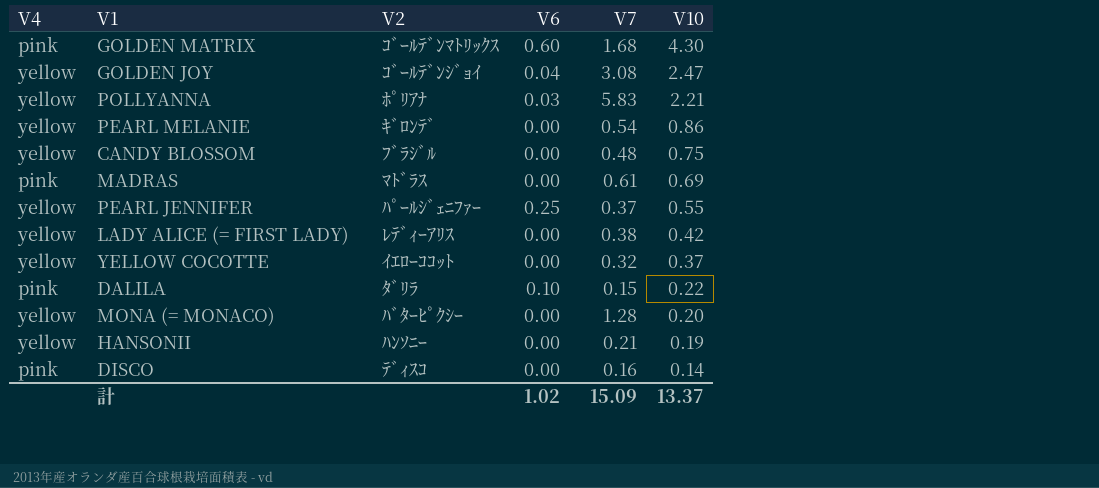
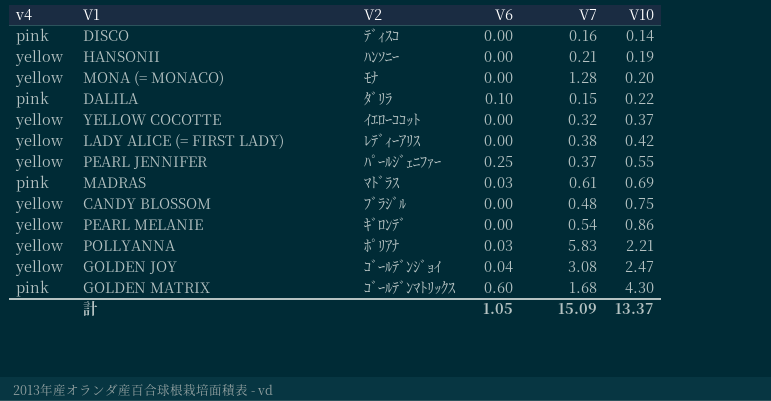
row order: V10 descending -> V10 ascending
column name: V4 -> v4
MONA (= MONACO) | V2: ﾊﾞﾀｰﾋﾟｸｼｰ -> ﾓﾅ
MADRAS | V6: 0.00 -> 0.03
計 | V6: 1.02 -> 1.05

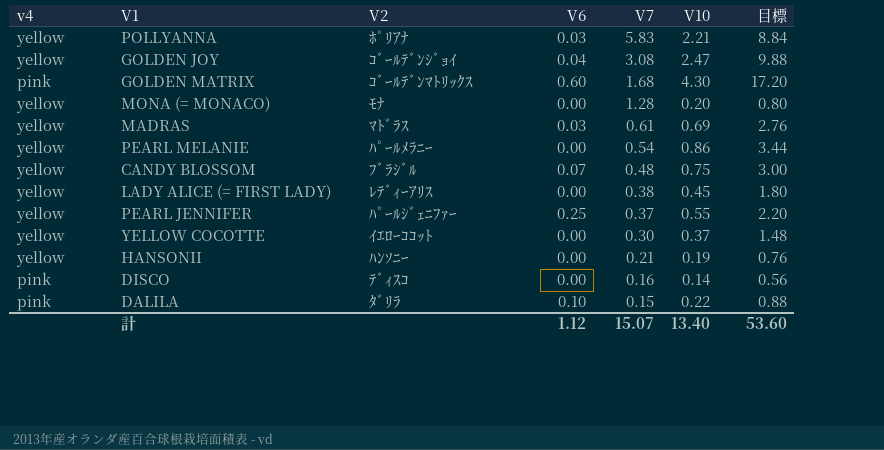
row order: V10 ascending -> V7 descending
column 目標 | formula: none -> [V10] * 4
MADRAS | v4: pink -> yellow
PEARL MELANIE | V2: ｷﾞﾛﾝﾃﾞ -> ﾊﾟｰﾙﾒﾗﾆｰ
CANDY BLOSSOM | V6: 0.00 -> 0.07
LADY ALICE (= FIRST LADY) | V10: 0.42 -> 0.45
YELLOW COCOTTE | V7: 0.32 -> 0.30
計 | V6: 1.05 -> 1.12
計 | V7: 15.09 -> 15.07
計 | V10: 13.37 -> 13.40

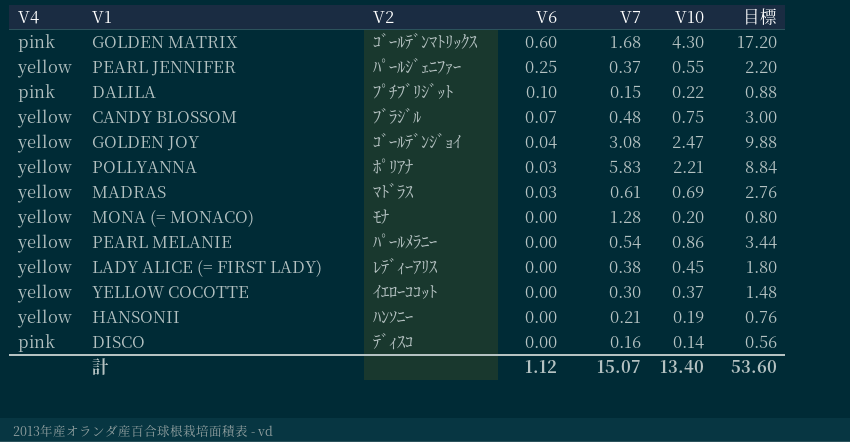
row order: V7 descending -> V6 descending
column name: v4 -> V4
DALILA | V2: ﾀﾞﾘﾗ -> ﾌﾟﾁﾌﾞﾘｼﾞｯﾄ

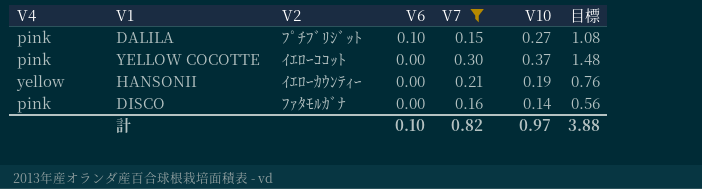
filter: none -> V7 <= 0.30
DALILA | V10: 0.22 -> 0.27
DALILA | 目標: 0.88 -> 1.08
YELLOW COCOTTE | V4: yellow -> pink
HANSONII | V2: ﾊﾝｿﾆｰ -> ｲｴﾛｰｶｳﾝﾃｨｰ
DISCO | V2: ﾃﾞｨｽｺ -> ﾌｧﾀﾓﾙｶﾞﾅ
計 | V6: 1.12 -> 0.10
計 | V7: 15.07 -> 0.82
計 | V10: 13.40 -> 0.97
計 | 目標: 53.60 -> 3.88

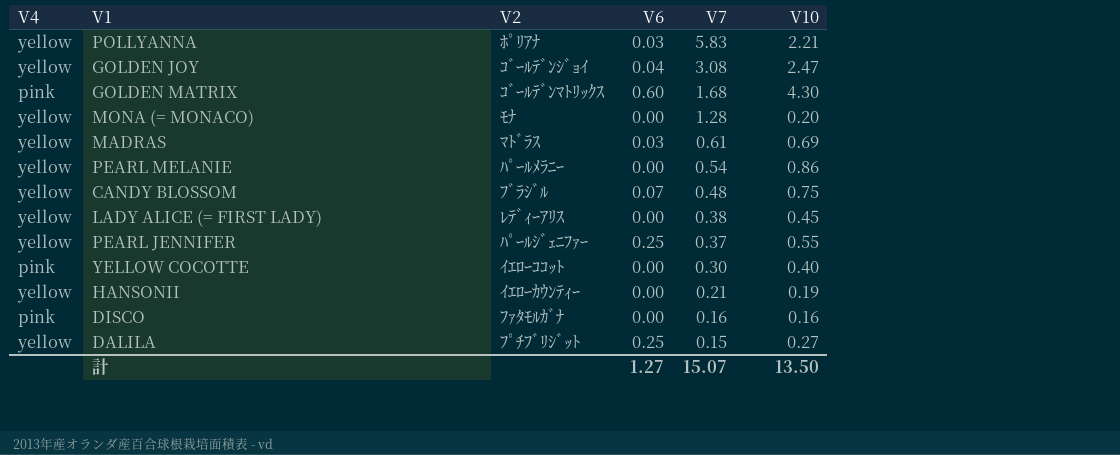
filter: V7 <= 0.30 -> none
row order: V6 descending -> V7 descending
column 目標 | formula: [V10] * 4 -> none
YELLOW COCOTTE | V10: 0.37 -> 0.40
DISCO | V10: 0.14 -> 0.16
DALILA | V4: pink -> yellow
DALILA | V6: 0.10 -> 0.25
計 | V6: 0.10 -> 1.27
計 | V7: 0.82 -> 15.07
計 | V10: 0.97 -> 13.50

